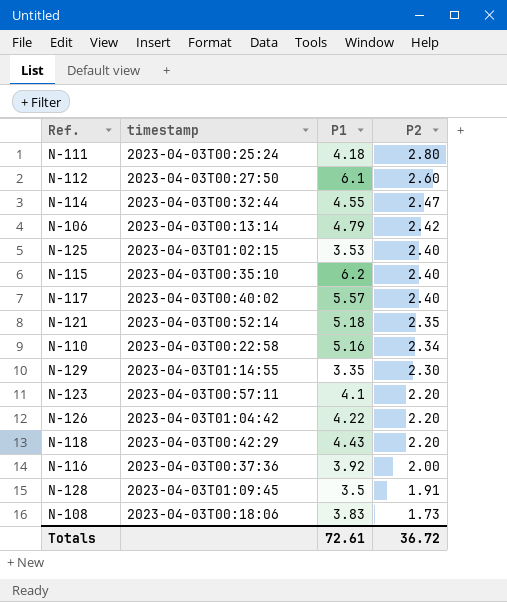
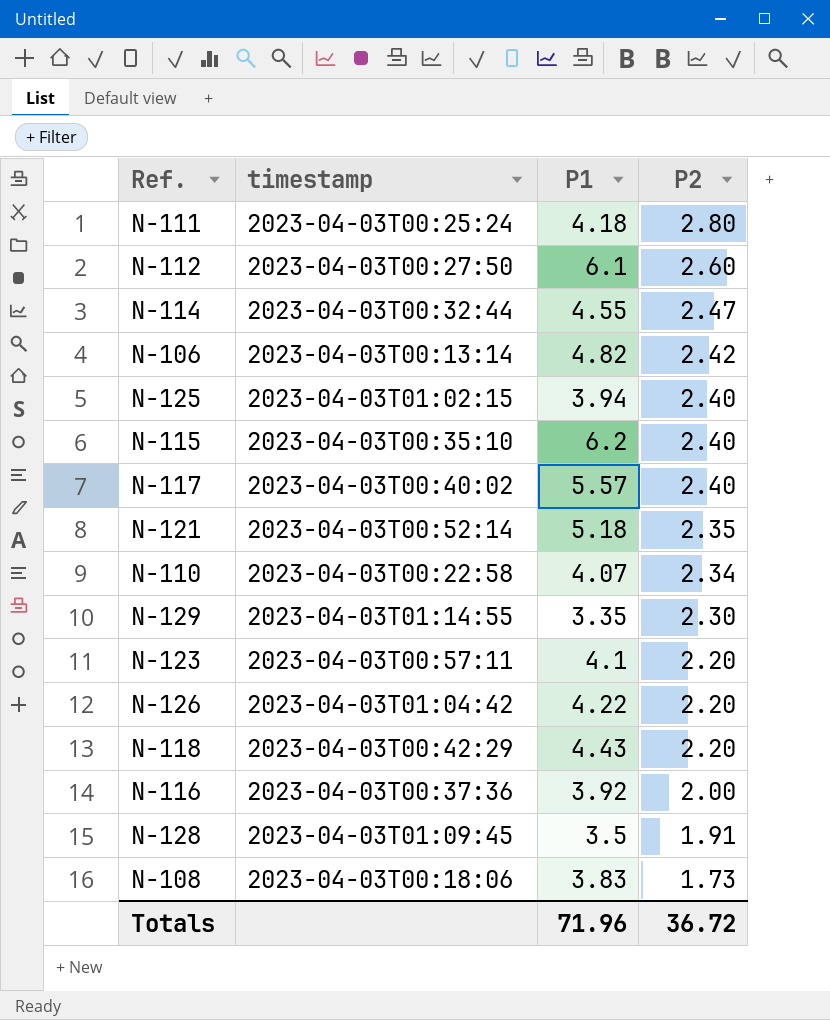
N-106 | P1: 4.79 -> 4.82
N-125 | P1: 3.53 -> 3.94
N-110 | P1: 5.16 -> 4.07
Totals | P1: 72.61 -> 71.96

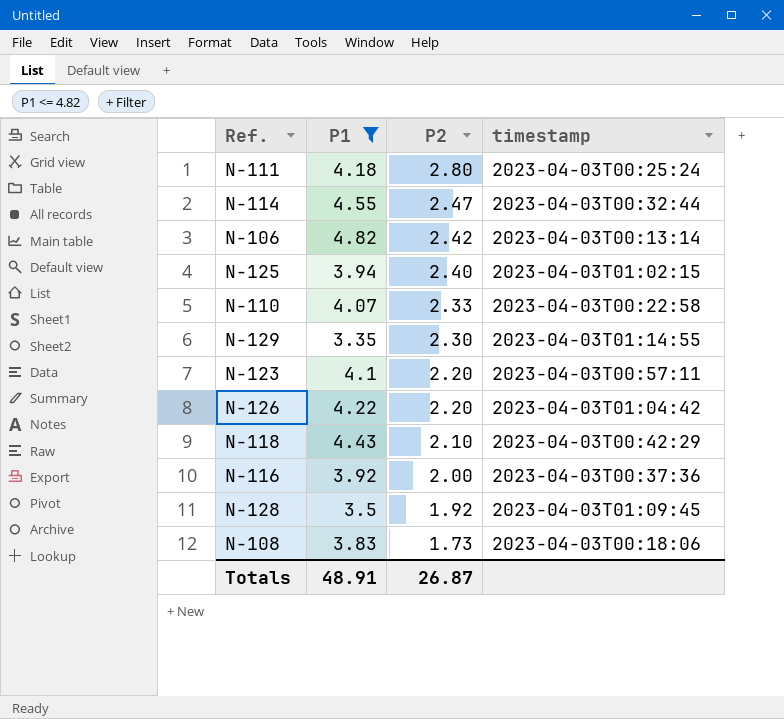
filter: none -> P1 <= 4.82
column timestamp | position: 2 -> 4
N-110 | P2: 2.34 -> 2.33
N-118 | P2: 2.20 -> 2.10
N-128 | P2: 1.91 -> 1.92
Totals | P1: 71.96 -> 48.91
Totals | P2: 36.72 -> 26.87

